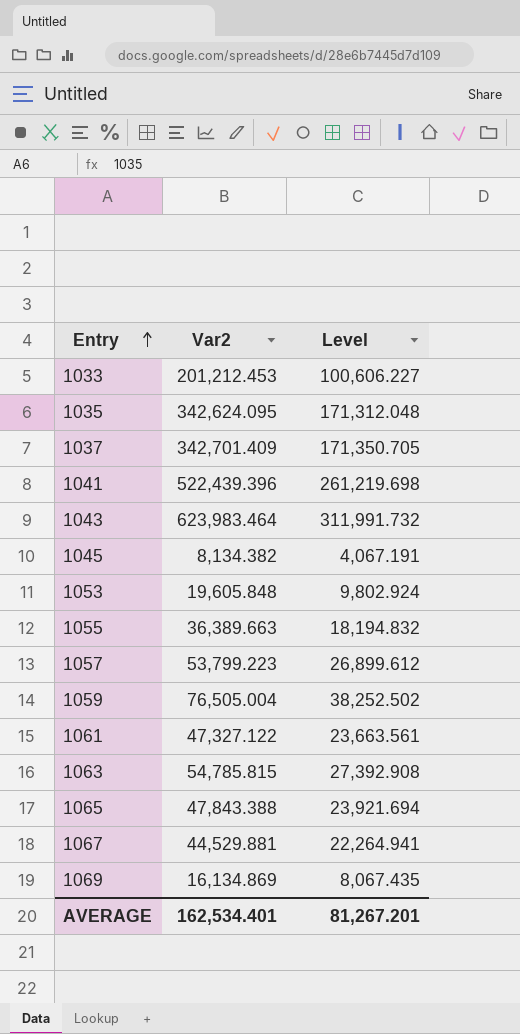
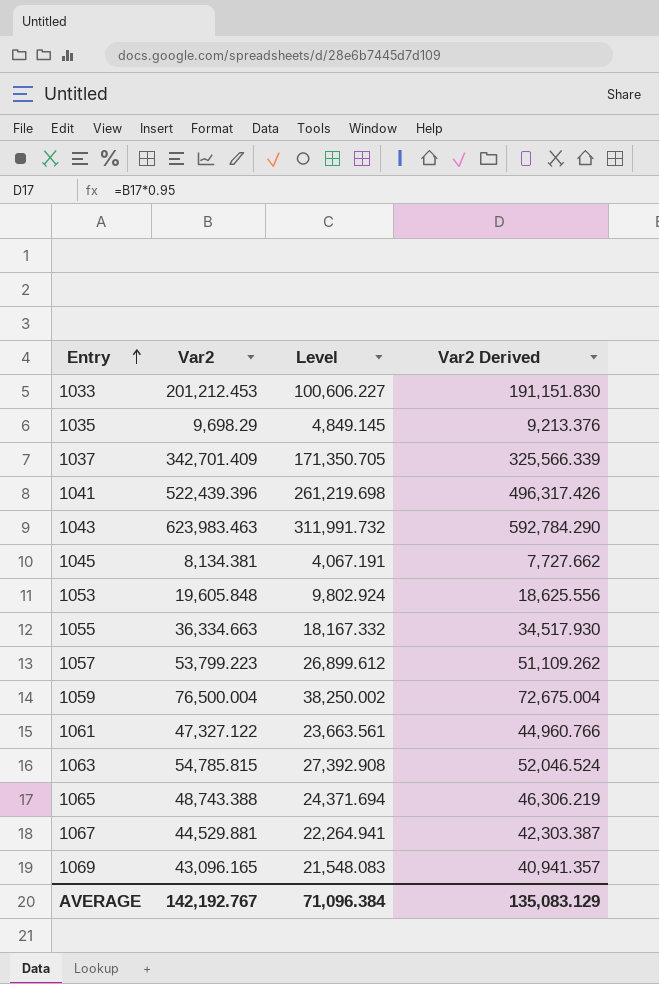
column Var2 Derived | formula: none -> [Var2] * 0.95
1035 | Var2: 342,624.095 -> 9,698.29
1035 | Level: 171,312.048 -> 4,849.145
1043 | Var2: 623,983.464 -> 623,983.463
1045 | Var2: 8,134.382 -> 8,134.381
1055 | Var2: 36,389.663 -> 36,334.663
1055 | Level: 18,194.832 -> 18,167.332
1059 | Var2: 76,505.004 -> 76,500.004
1059 | Level: 38,252.502 -> 38,250.002
1065 | Var2: 47,843.388 -> 48,743.388
1065 | Level: 23,921.694 -> 24,371.694
1069 | Var2: 16,134.869 -> 43,096.165
1069 | Level: 8,067.435 -> 21,548.083
AVERAGE | Var2: 162,534.401 -> 142,192.767
AVERAGE | Level: 81,267.201 -> 71,096.384

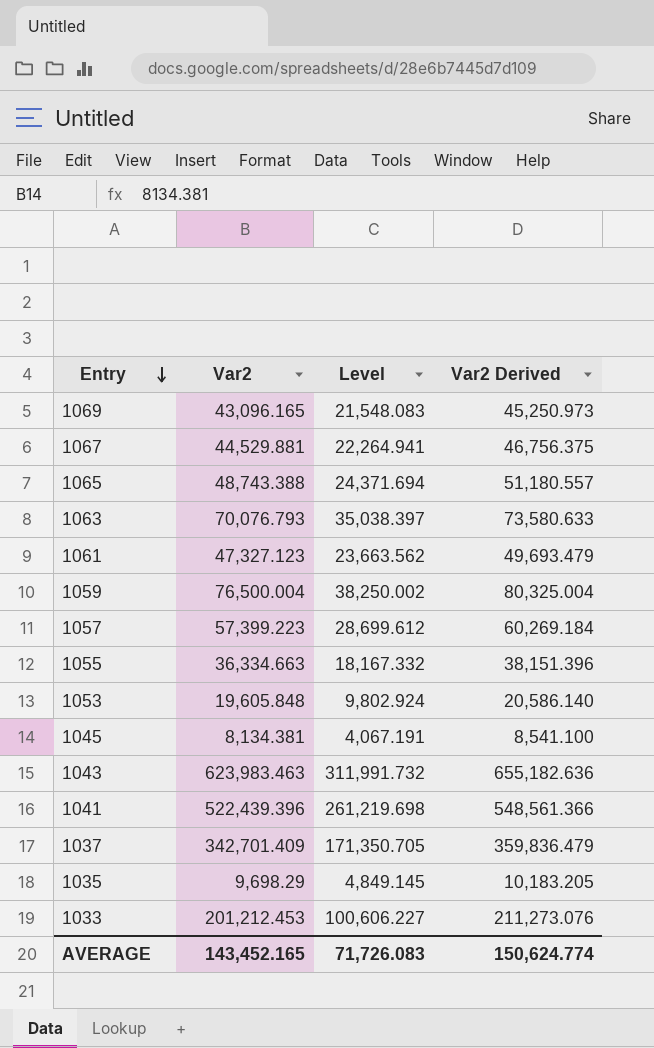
row order: Entry ascending -> Entry descending
column Var2 Derived | formula: [Var2] * 0.95 -> [Var2] * 1.05
1063 | Var2: 54,785.815 -> 70,076.793
1063 | Level: 27,392.908 -> 35,038.397
1061 | Var2: 47,327.122 -> 47,327.123
1061 | Level: 23,663.561 -> 23,663.562
1057 | Var2: 53,799.223 -> 57,399.223
1057 | Level: 26,899.612 -> 28,699.612
AVERAGE | Var2: 142,192.767 -> 143,452.165
AVERAGE | Level: 71,096.384 -> 71,726.083
AVERAGE | Var2 Derived: 135,083.129 -> 150,624.774

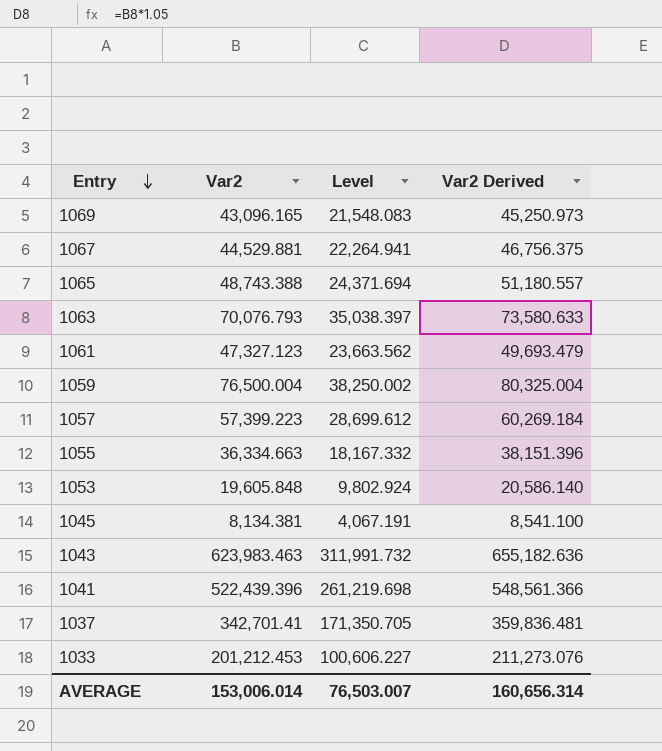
row 1035: 9,698.29 | 4,849.145 | 10,183.205 -> none
1037 | Var2: 342,701.409 -> 342,701.41
1037 | Var2 Derived: 359,836.479 -> 359,836.481
AVERAGE | Var2: 143,452.165 -> 153,006.014
AVERAGE | Level: 71,726.083 -> 76,503.007
AVERAGE | Var2 Derived: 150,624.774 -> 160,656.314

